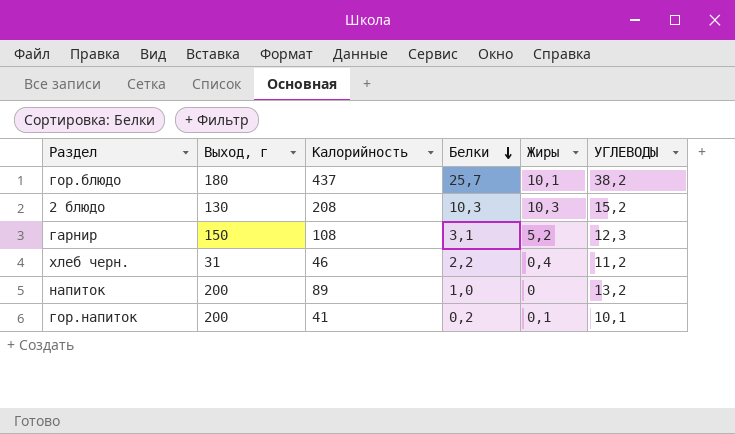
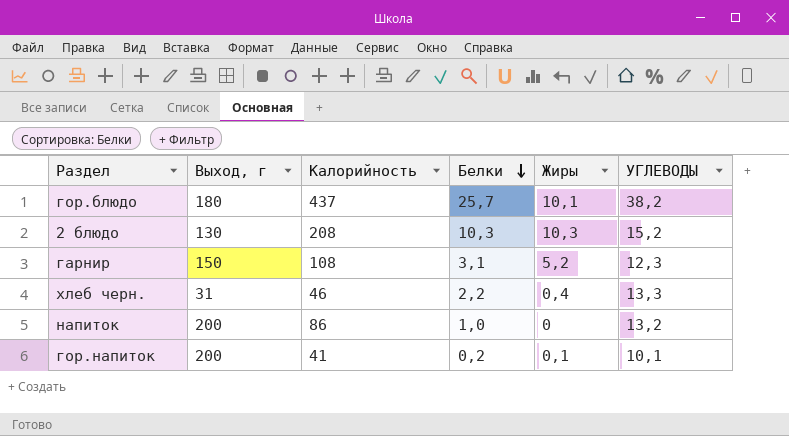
хлеб черн. | УГЛЕВОДЫ: 11,2 -> 13,3
напиток | Калорийность: 89 -> 86

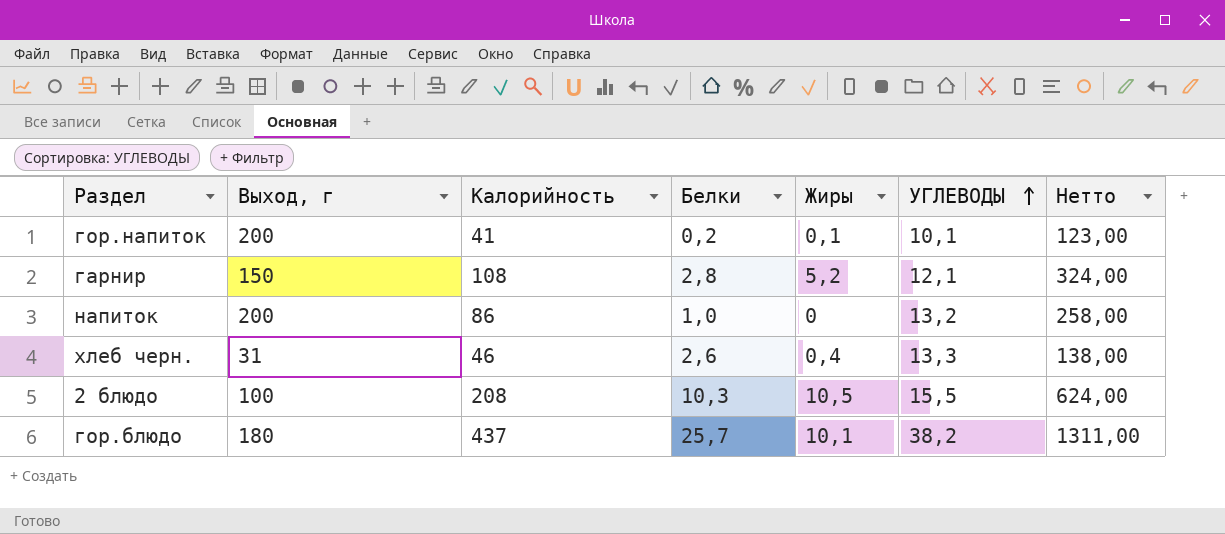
row order: Белки descending -> УГЛЕВОДЫ ascending
column Нетто | formula: none -> [Калорийность] * 3
гарнир | Белки: 3,1 -> 2,8
гарнир | УГЛЕВОДЫ: 12,3 -> 12,1
хлеб черн. | Белки: 2,2 -> 2,6
2 блюдо | Выход, г: 130 -> 100
2 блюдо | Жиры: 10,3 -> 10,5
2 блюдо | УГЛЕВОДЫ: 15,2 -> 15,5

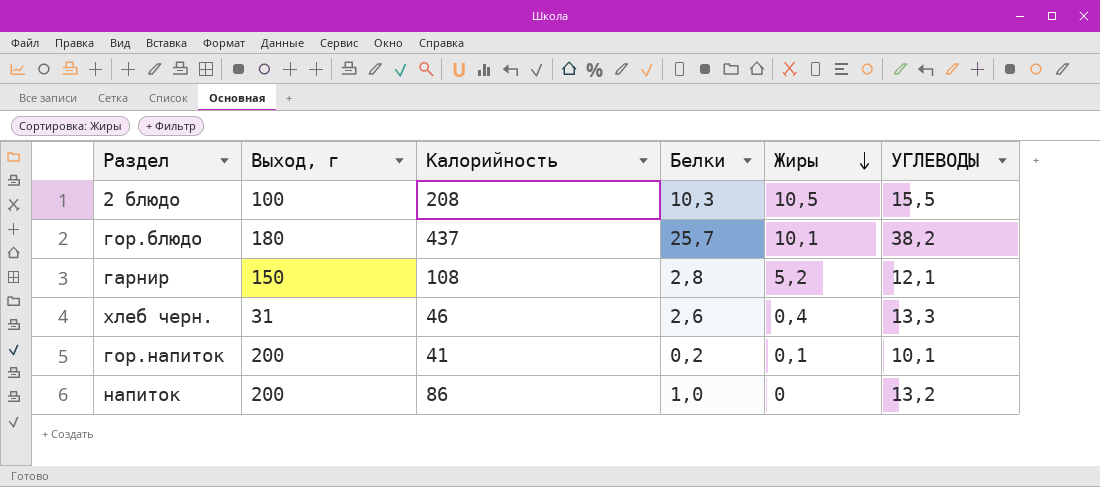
row order: УГЛЕВОДЫ ascending -> Жиры descending
column Нетто | formula: [Калорийность] * 3 -> none

